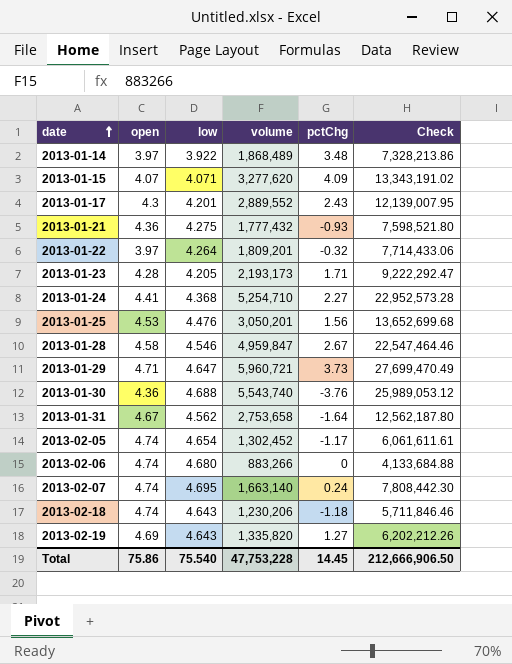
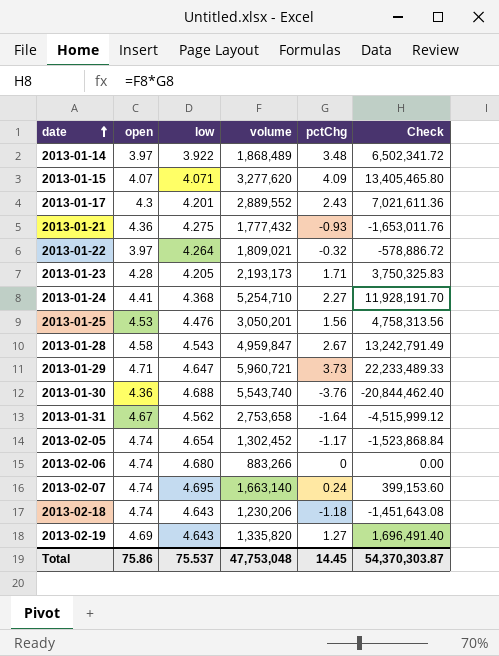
column Check | formula: [low] * [volume] -> [volume] * [pctChg]
2013-01-22 | volume: 1,809,201 -> 1,809,021
2013-01-28 | low: 4.546 -> 4.543
Total | low: 75.540 -> 75.537
Total | volume: 47,753,228 -> 47,753,048
Total | Check: 212,666,906.50 -> 54,370,303.87

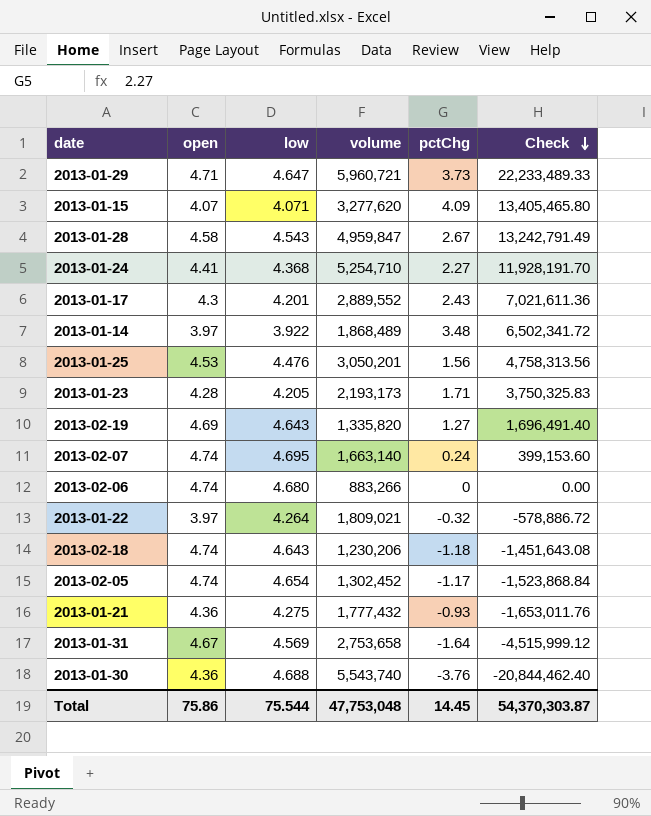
row order: date ascending -> Check descending
2013-01-31 | low: 4.562 -> 4.569
Total | low: 75.537 -> 75.544

